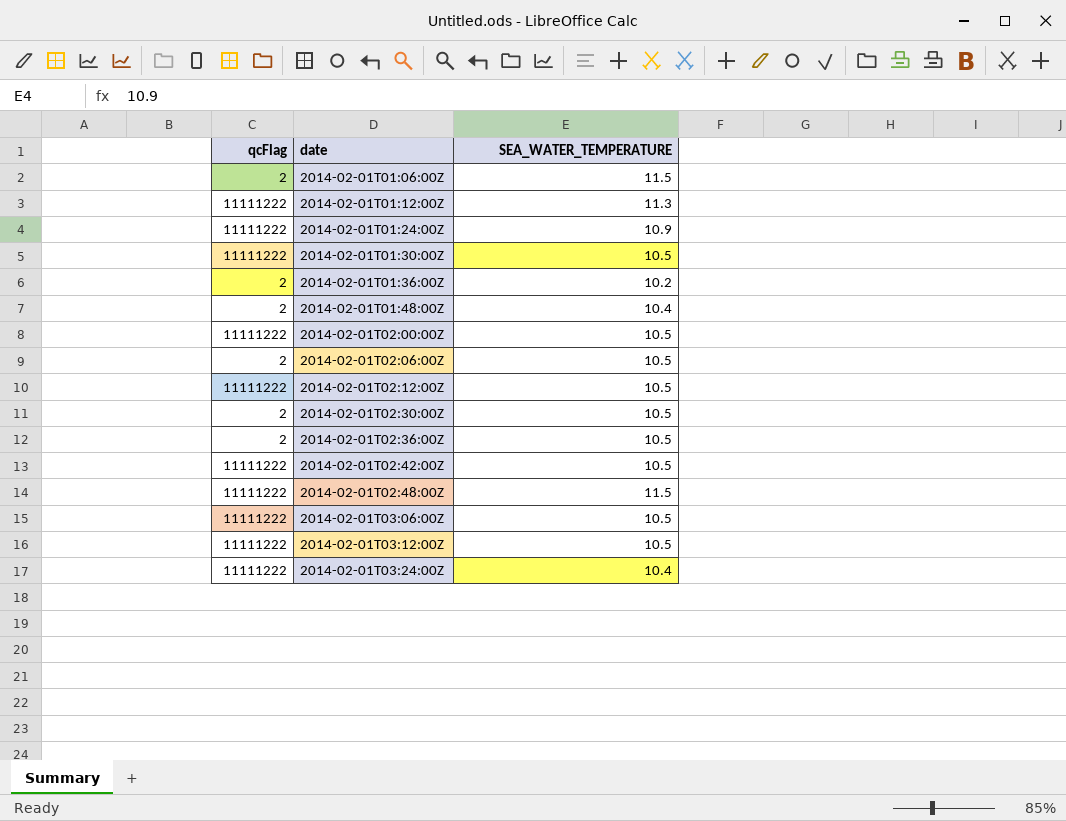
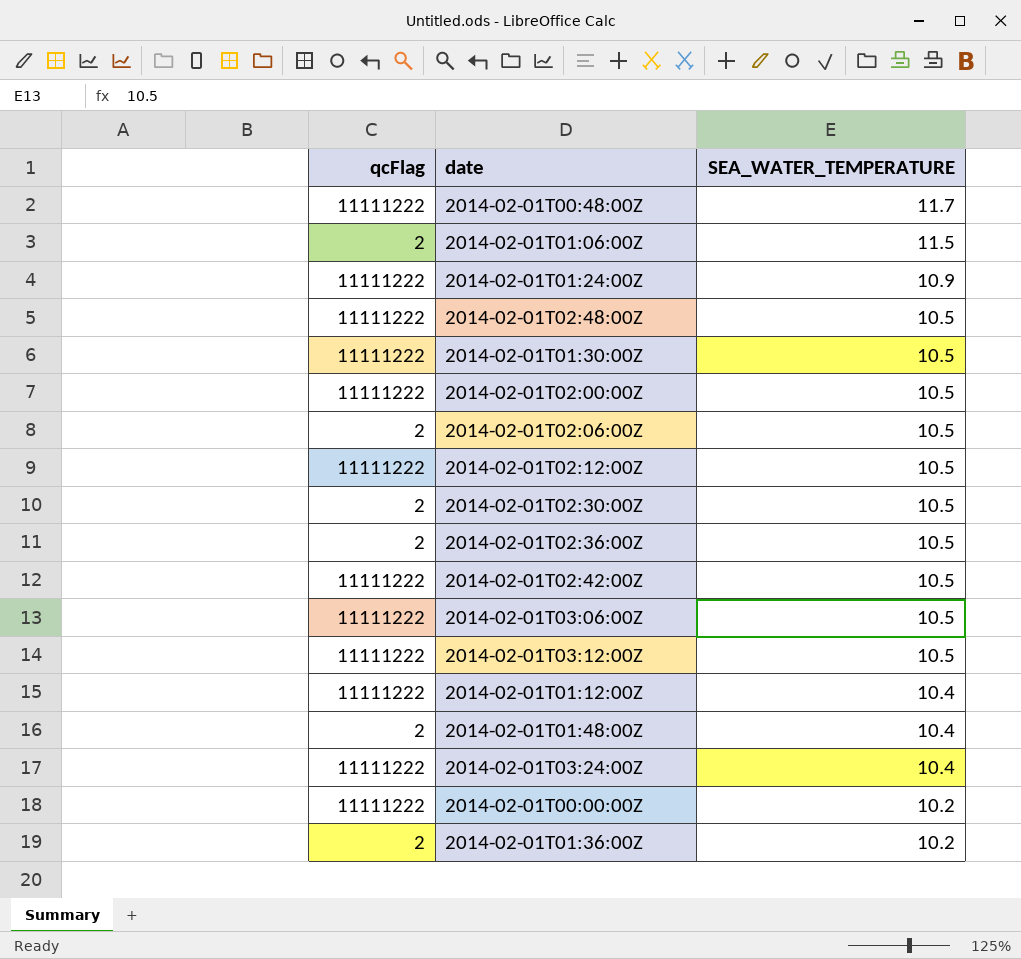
row order: date ascending -> SEA_WATER_TEMPERATURE descending
row 2014-02-01T00:48:00Z: none -> 11111222 | 11.7
2014-02-01T02:48:00Z | SEA_WATER_TEMPERATURE: 11.5 -> 10.5
2014-02-01T01:12:00Z | SEA_WATER_TEMPERATURE: 11.3 -> 10.4
row 2014-02-01T00:00:00Z: none -> 11111222 | 10.2

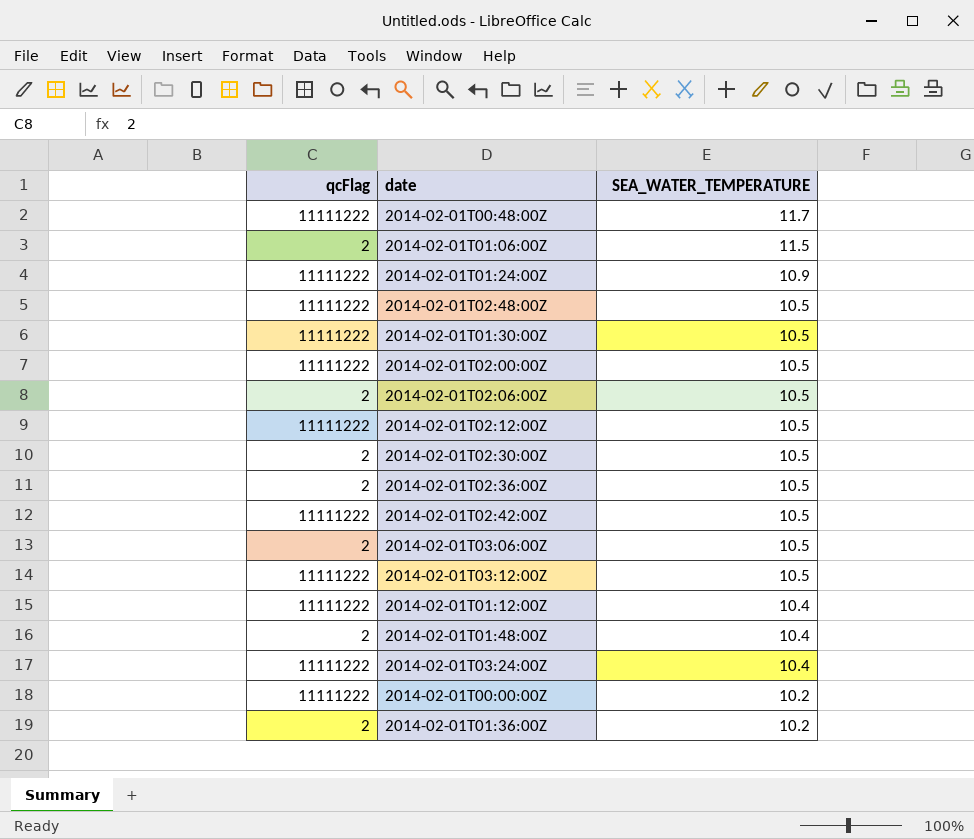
2014-02-01T03:06:00Z | qcFlag: 11111222 -> 2

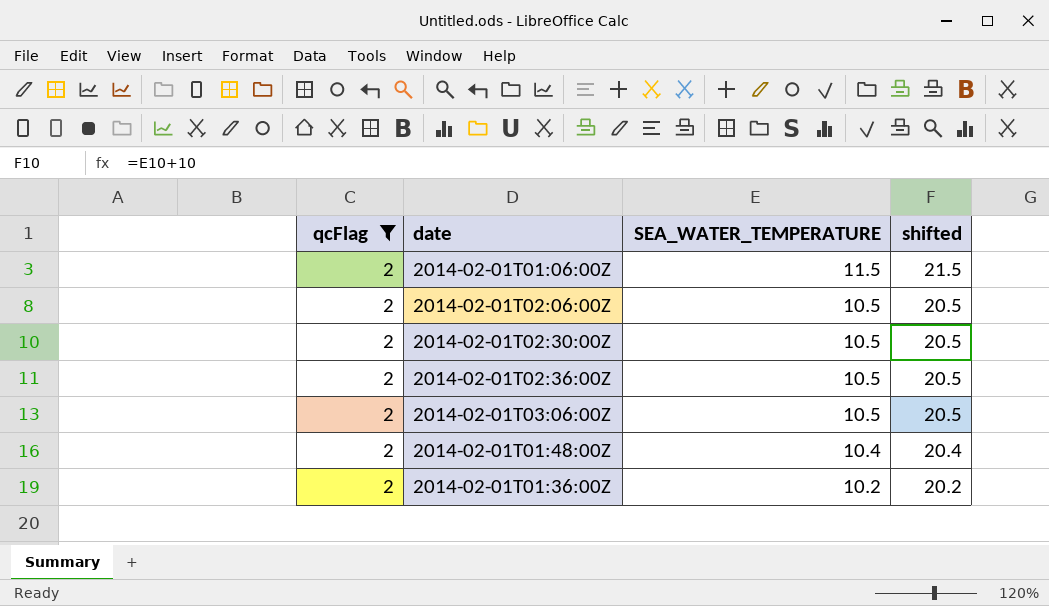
filter: none -> qcFlag = 2
column shifted | formula: none -> [SEA_WATER_TEMPERATURE] + 10

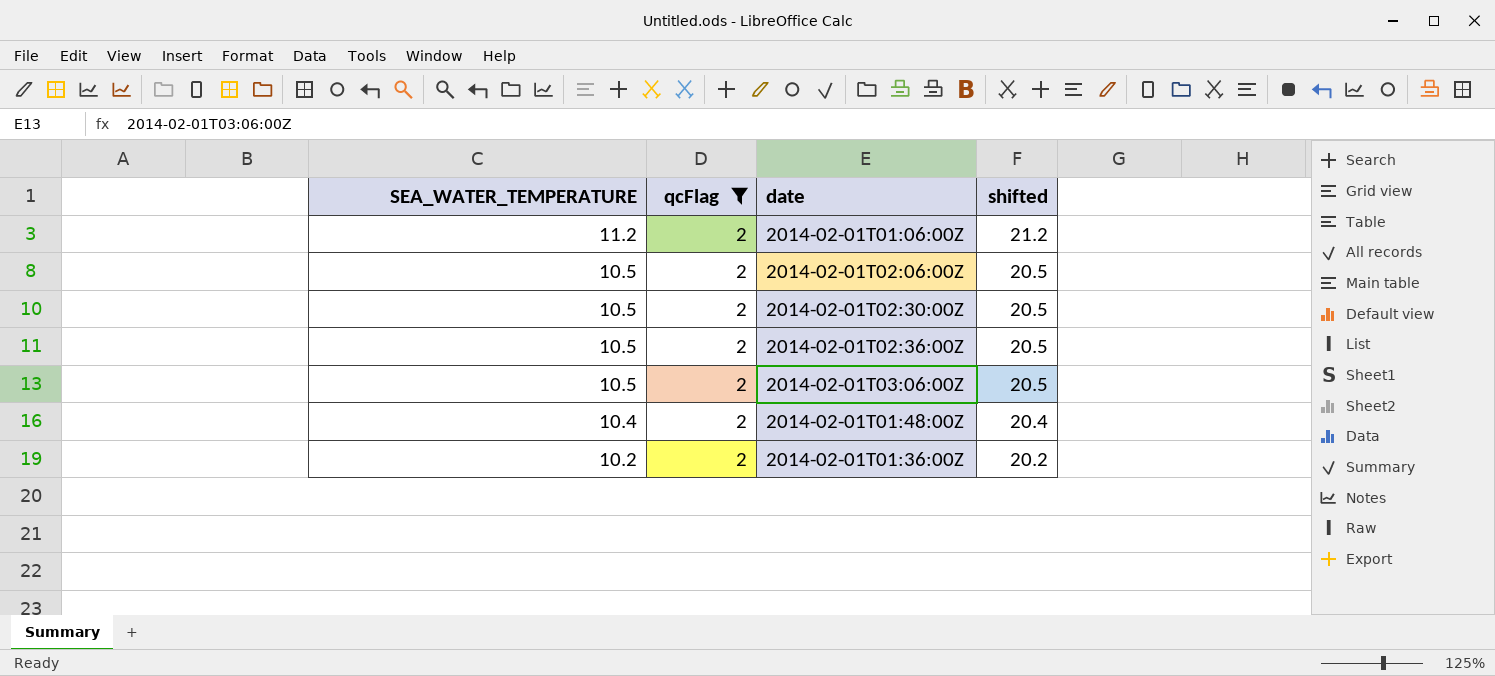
column SEA_WATER_TEMPERATURE | position: 3 -> 1
2014-02-01T01:06:00Z | SEA_WATER_TEMPERATURE: 11.5 -> 11.2
2014-02-01T01:06:00Z | shifted: 21.5 -> 21.2

